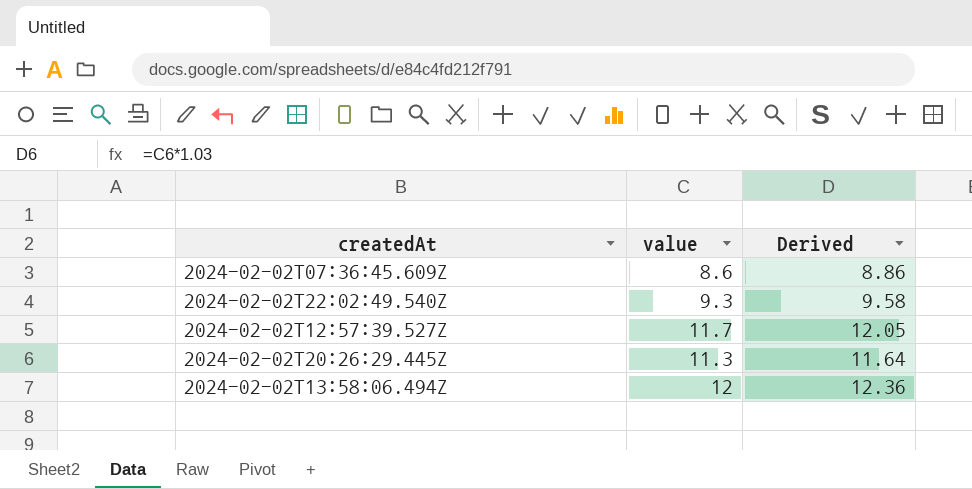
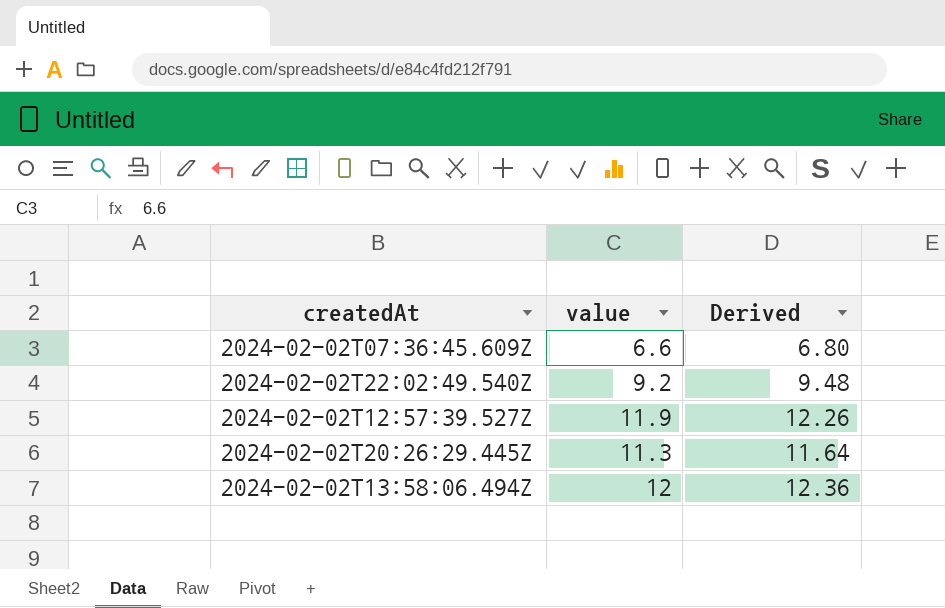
2024-02-02T07:36:45.609Z | value: 8.6 -> 6.6
2024-02-02T07:36:45.609Z | Derived: 8.86 -> 6.80
2024-02-02T22:02:49.540Z | value: 9.3 -> 9.2
2024-02-02T22:02:49.540Z | Derived: 9.58 -> 9.48
2024-02-02T12:57:39.527Z | value: 11.7 -> 11.9
2024-02-02T12:57:39.527Z | Derived: 12.05 -> 12.26

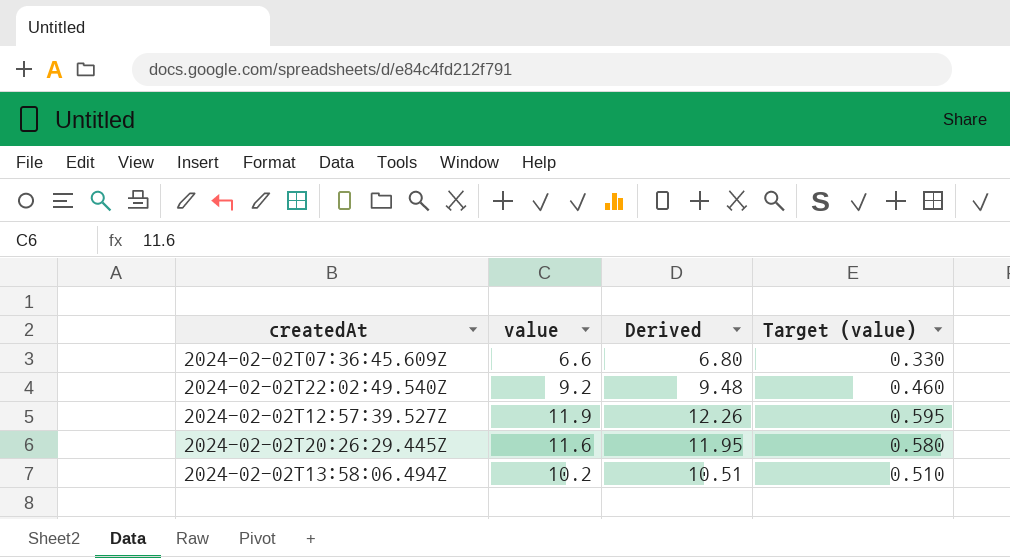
column Target (value) | formula: none -> [value] * 0.05
2024-02-02T20:26:29.445Z | value: 11.3 -> 11.6
2024-02-02T20:26:29.445Z | Derived: 11.64 -> 11.95
2024-02-02T13:58:06.494Z | value: 12 -> 10.2
2024-02-02T13:58:06.494Z | Derived: 12.36 -> 10.51

